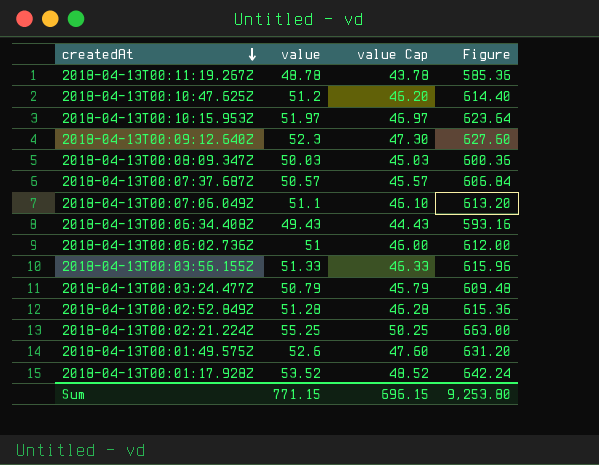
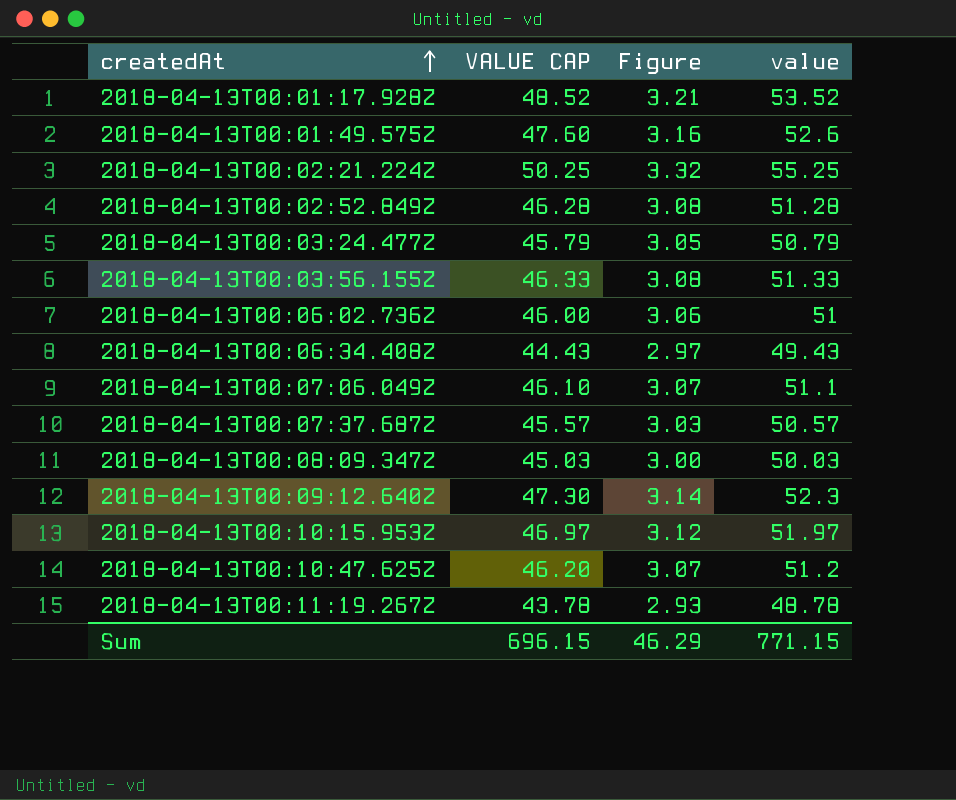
row order: createdAt descending -> createdAt ascending
column name: value Cap -> VALUE CAP
column Figure | formula: [value] * 12 -> [value] * 0.06
column value | position: 2 -> 4
Sum | Figure: 9,253.80 -> 46.29

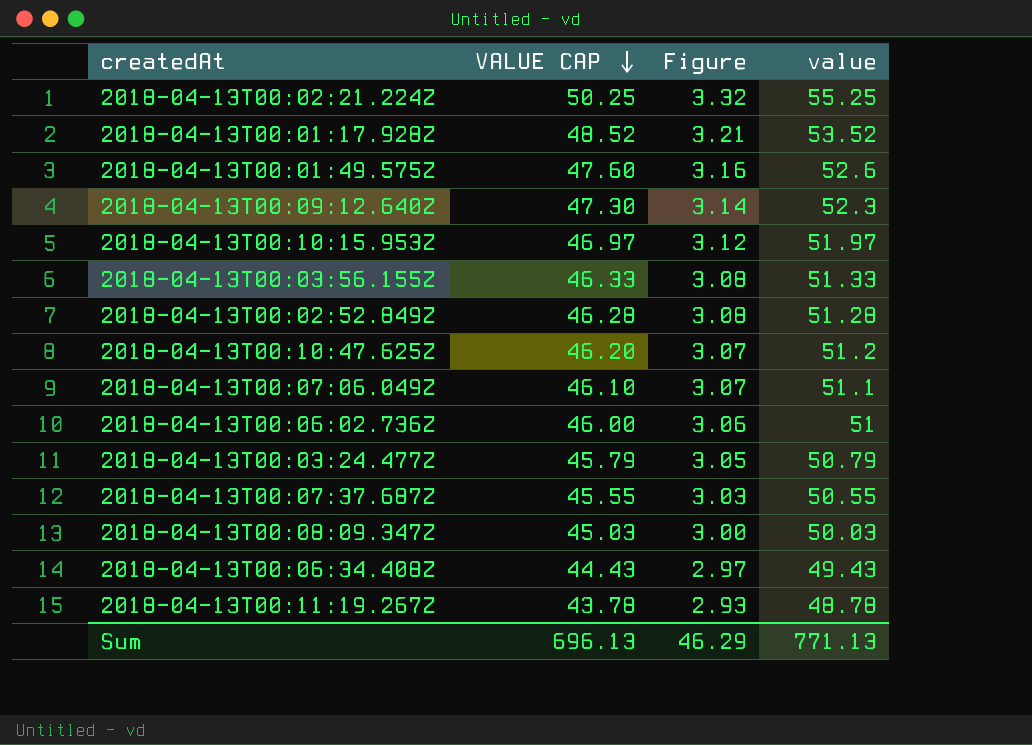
row order: createdAt ascending -> VALUE CAP descending
2018-04-13T00:07:37.687Z | VALUE CAP: 45.57 -> 45.55
2018-04-13T00:07:37.687Z | value: 50.57 -> 50.55
Sum | VALUE CAP: 696.15 -> 696.13
Sum | value: 771.15 -> 771.13

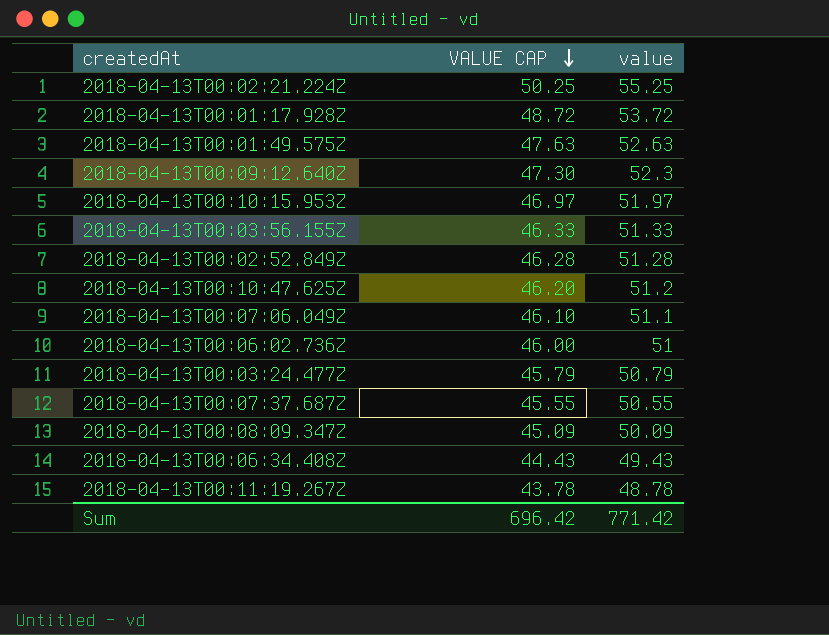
column Figure | formula: [value] * 0.06 -> none
2018-04-13T00:01:17.928Z | VALUE CAP: 48.52 -> 48.72
2018-04-13T00:01:17.928Z | value: 53.52 -> 53.72
2018-04-13T00:01:49.575Z | VALUE CAP: 47.60 -> 47.63
2018-04-13T00:01:49.575Z | value: 52.6 -> 52.63
2018-04-13T00:08:09.347Z | VALUE CAP: 45.03 -> 45.09
2018-04-13T00:08:09.347Z | value: 50.03 -> 50.09
Sum | VALUE CAP: 696.13 -> 696.42
Sum | value: 771.13 -> 771.42

